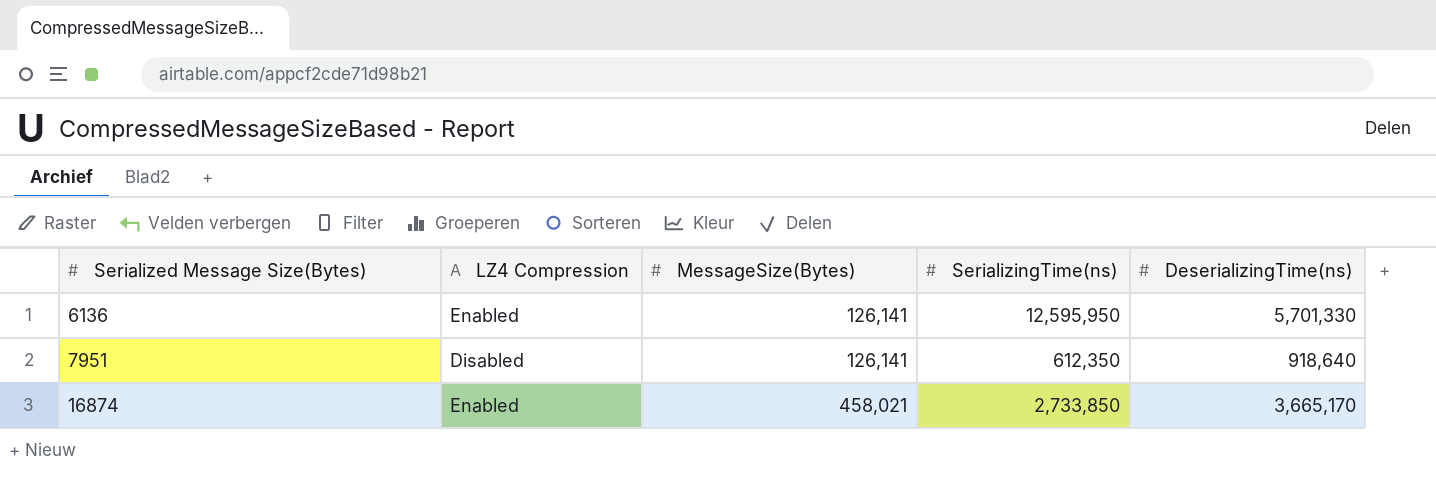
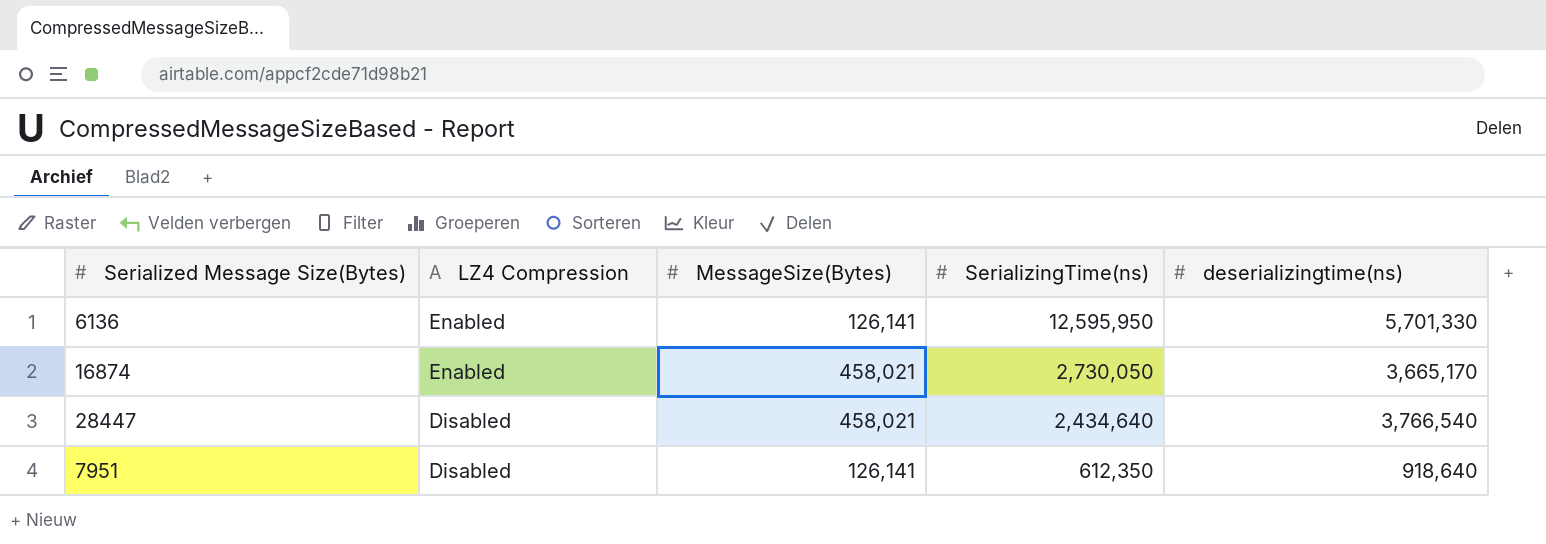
row order: Serialized Message Size(Bytes) ascending -> LZ4 Compression descending
column name: DeserializingTime(ns) -> deserializingtime(ns)
16874 | SerializingTime(ns): 2,733,850 -> 2,730,050
row 28447: none -> Disabled | 458,021 | 2,434,640 | 3,766,540

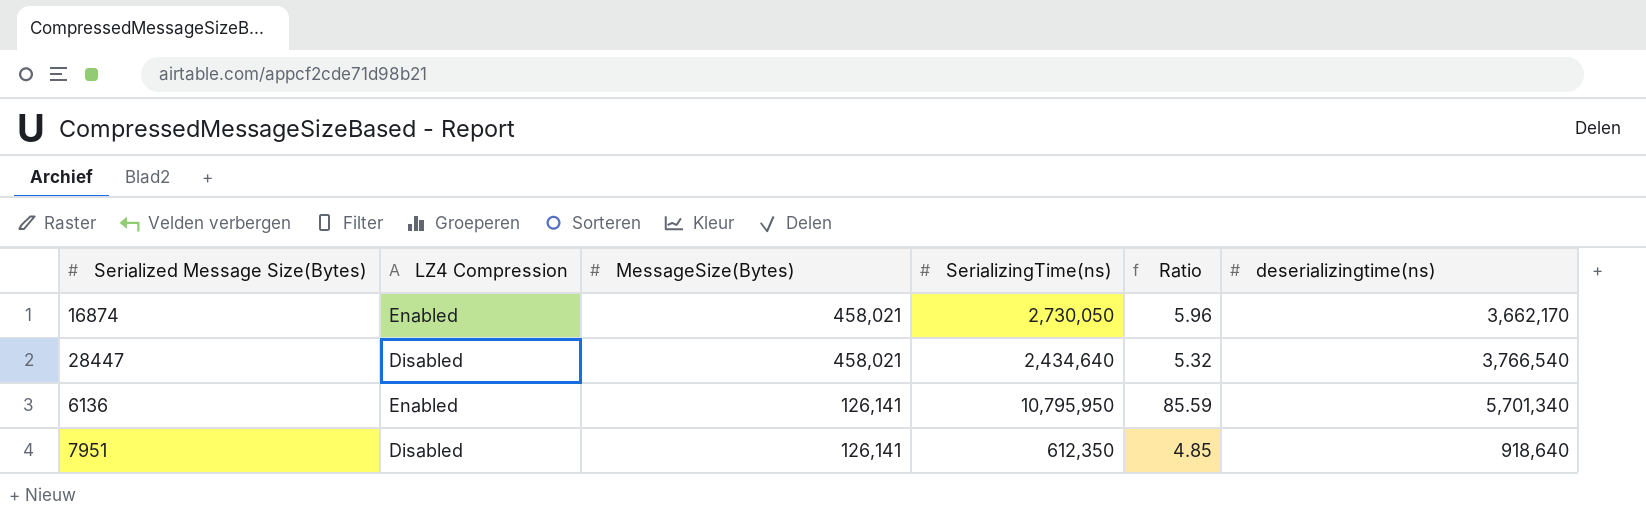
row order: LZ4 Compression descending -> MessageSize(Bytes) descending
column Ratio | formula: none -> [SerializingTime(ns)] / [MessageSize(Bytes)]
16874 | deserializingtime(ns): 3,665,170 -> 3,662,170
6136 | SerializingTime(ns): 12,595,950 -> 10,795,950
6136 | deserializingtime(ns): 5,701,330 -> 5,701,340

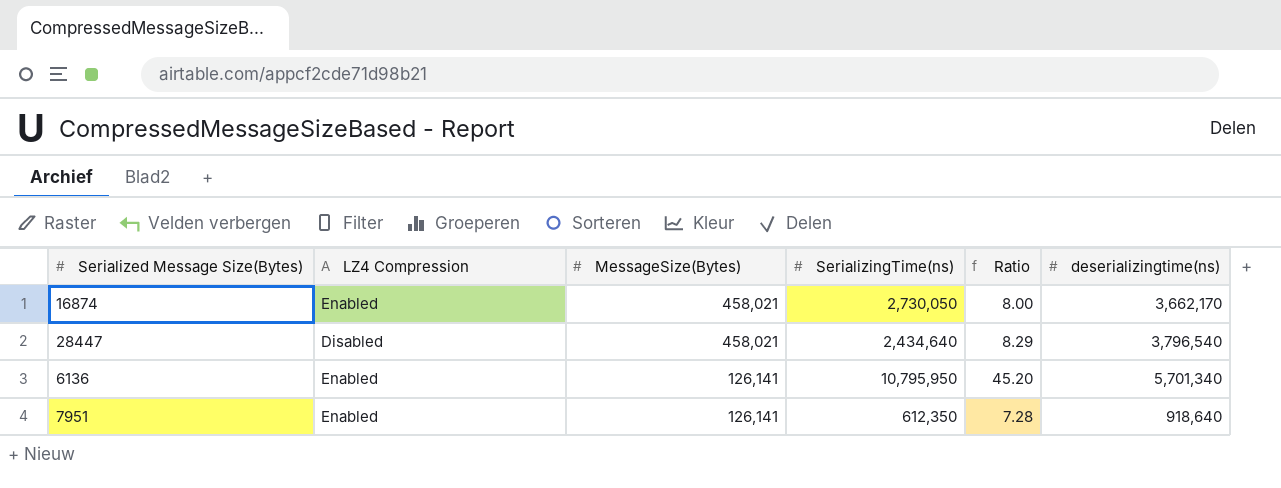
column Ratio | formula: [SerializingTime(ns)] / [MessageSize(Bytes)] -> [deserializingtime(ns)] / [MessageSize(Bytes)]
28447 | deserializingtime(ns): 3,766,540 -> 3,796,540
7951 | LZ4 Compression: Disabled -> Enabled

